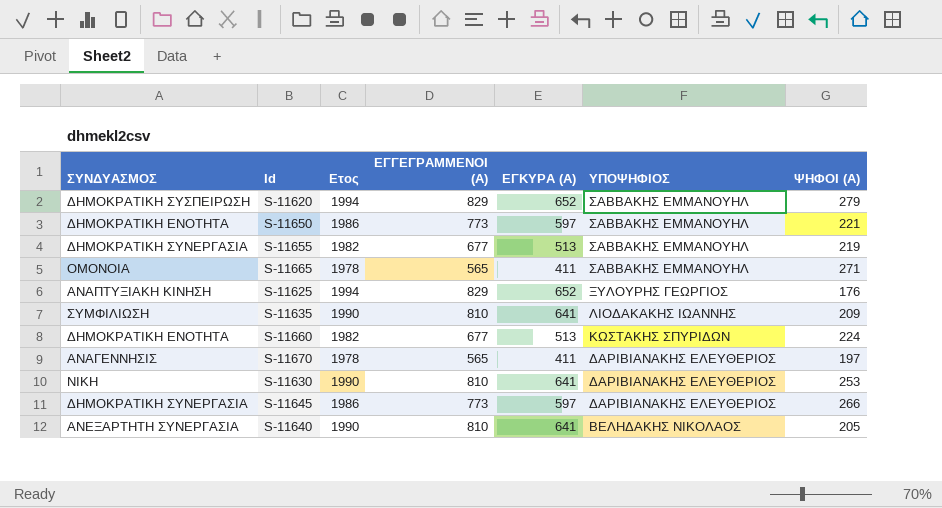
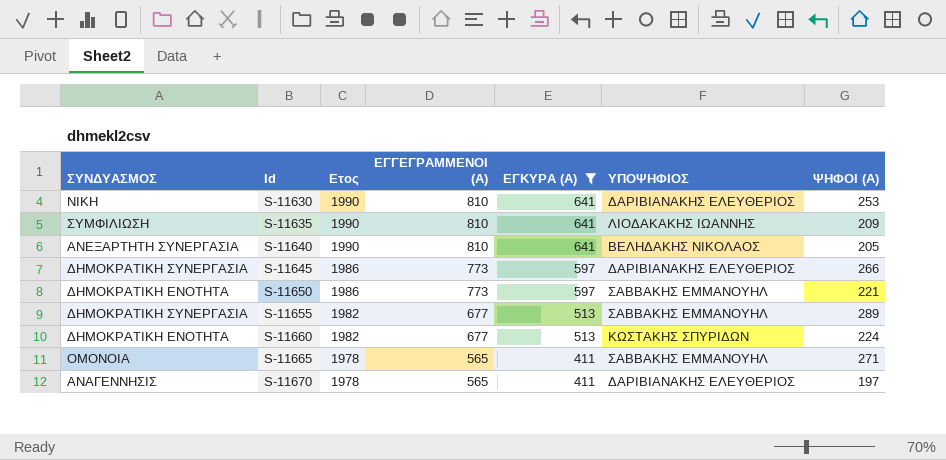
filter: none -> ΕΓΚΥΡΑ (Α) != 652
row order: ΥΠΟΨΗΦΙΟΣ descending -> Id ascending
S-11655 | ΨΗΦΟΙ (Α): 219 -> 289

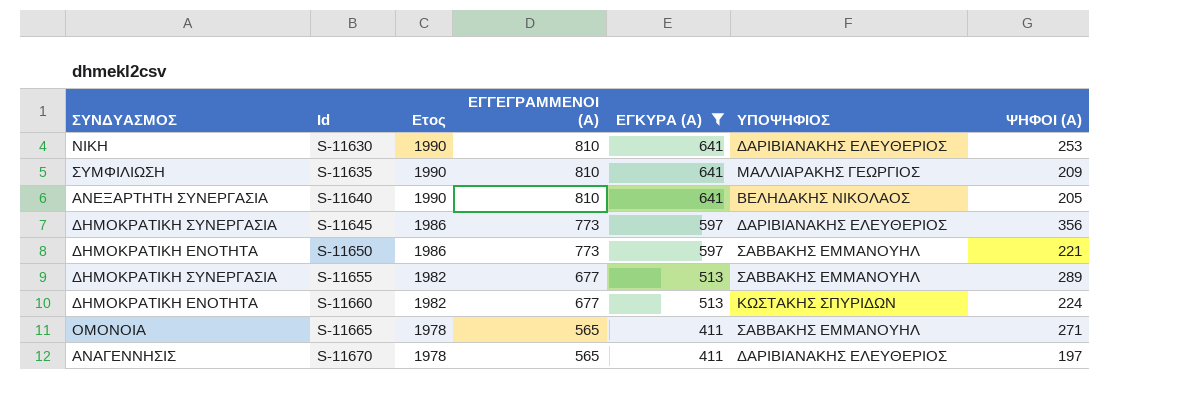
S-11635 | ΥΠΟΨΗΦΙΟΣ: ΛΙΟΔΑΚΑΚΗΣ ΙΩΑΝΝΗΣ -> ΜΑΛΛΙΑΡΑΚΗΣ ΓΕΩΡΓΙΟΣ
S-11645 | ΨΗΦΟΙ (Α): 266 -> 356

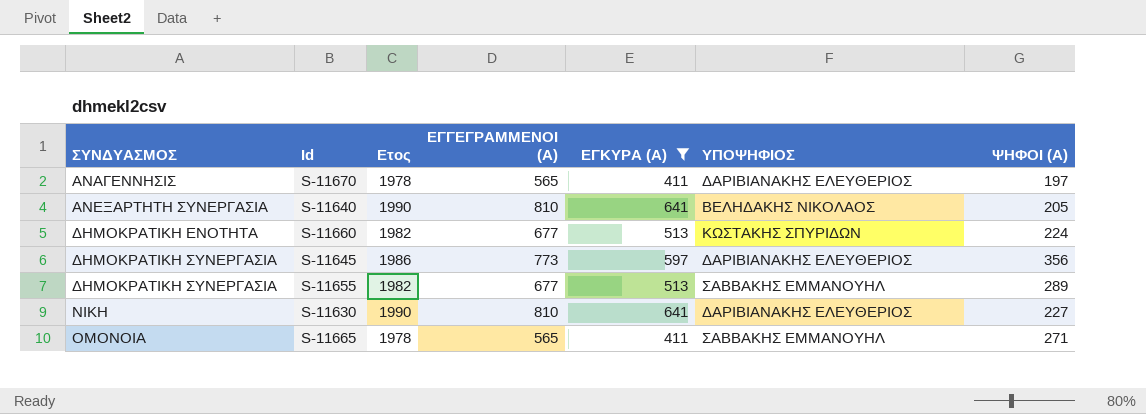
row order: Id ascending -> ΣΥΝΔΥΑΣΜΟΣ ascending
row S-11635: ΣΥΜΦΙΛΙΩΣΗ | 1990 | 810 | 641 | ΜΑΛΛΙΑΡΑΚΗΣ ΓΕΩΡΓΙΟΣ | 209 -> none
row S-11650: ΔΗΜΟΚΡΑΤΙΚΗ ΕΝΟΤΗΤΑ | 1986 | 773 | 597 | ΣΑΒΒΑΚΗΣ ΕΜΜΑΝΟΥΗΛ | 221 -> none
S-11630 | ΨΗΦΟΙ (Α): 253 -> 227

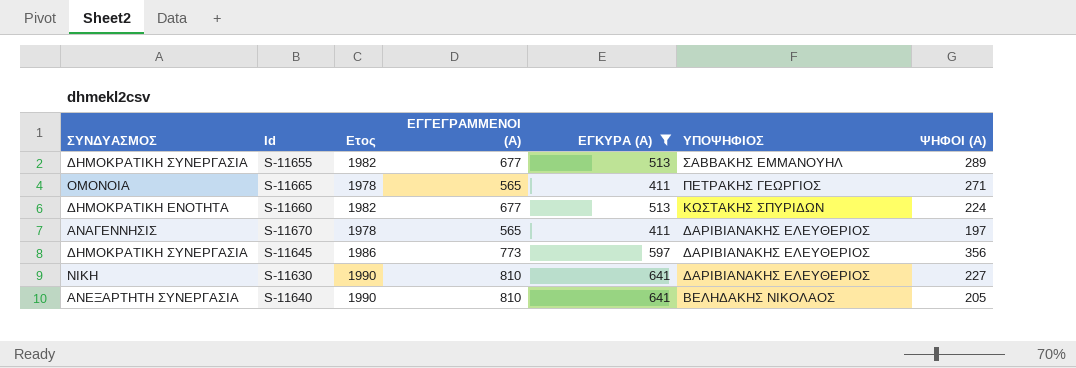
row order: ΣΥΝΔΥΑΣΜΟΣ ascending -> ΥΠΟΨΗΦΙΟΣ descending
S-11665 | ΥΠΟΨΗΦΙΟΣ: ΣΑΒΒΑΚΗΣ ΕΜΜΑΝΟΥΗΛ -> ΠΕΤΡΑΚΗΣ ΓΕΩΡΓΙΟΣ

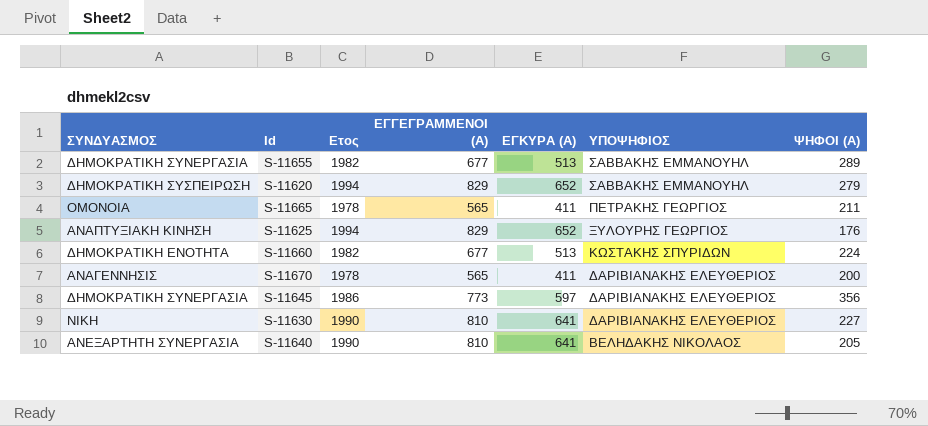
filter: ΕΓΚΥΡΑ (Α) != 652 -> none
S-11665 | ΨΗΦΟΙ (Α): 271 -> 211
S-11670 | ΨΗΦΟΙ (Α): 197 -> 200

